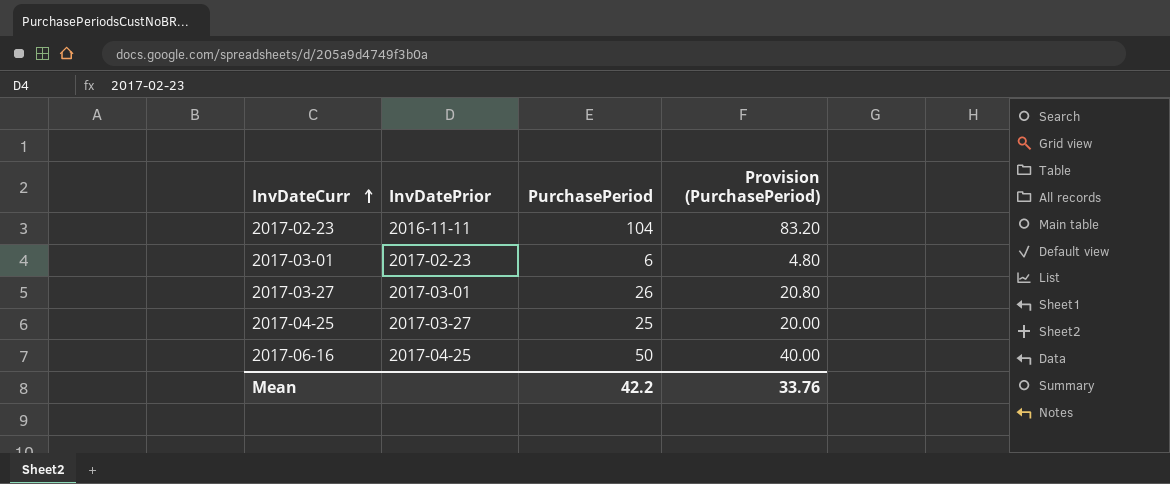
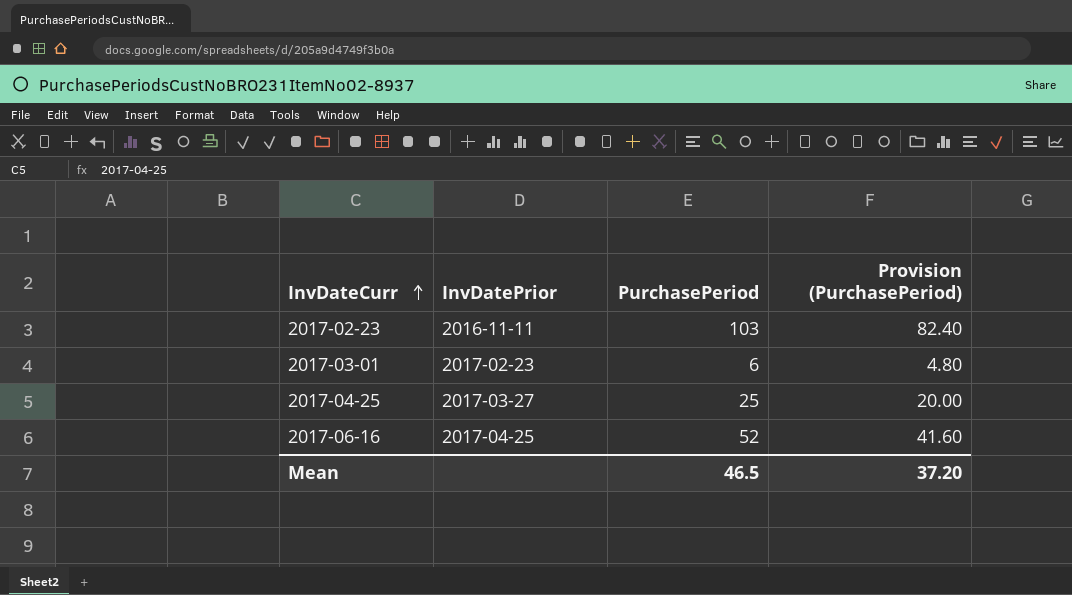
row 2017-03-27: 2017-03-01 | 26 | 20.80 -> none
2017-02-23 | PurchasePeriod: 104 -> 103
2017-02-23 | Provision (PurchasePeriod): 83.20 -> 82.40
2017-06-16 | PurchasePeriod: 50 -> 52
2017-06-16 | Provision (PurchasePeriod): 40.00 -> 41.60
Mean | PurchasePeriod: 42.2 -> 46.5
Mean | Provision (PurchasePeriod): 33.76 -> 37.20

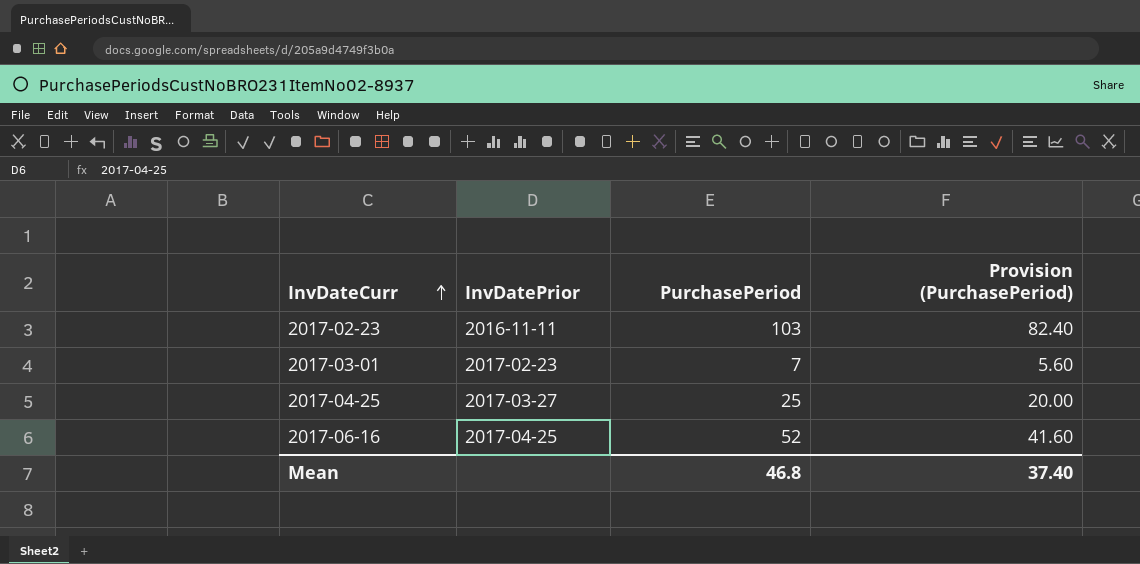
2017-03-01 | PurchasePeriod: 6 -> 7
2017-03-01 | Provision (PurchasePeriod): 4.80 -> 5.60
Mean | PurchasePeriod: 46.5 -> 46.8
Mean | Provision (PurchasePeriod): 37.20 -> 37.40

